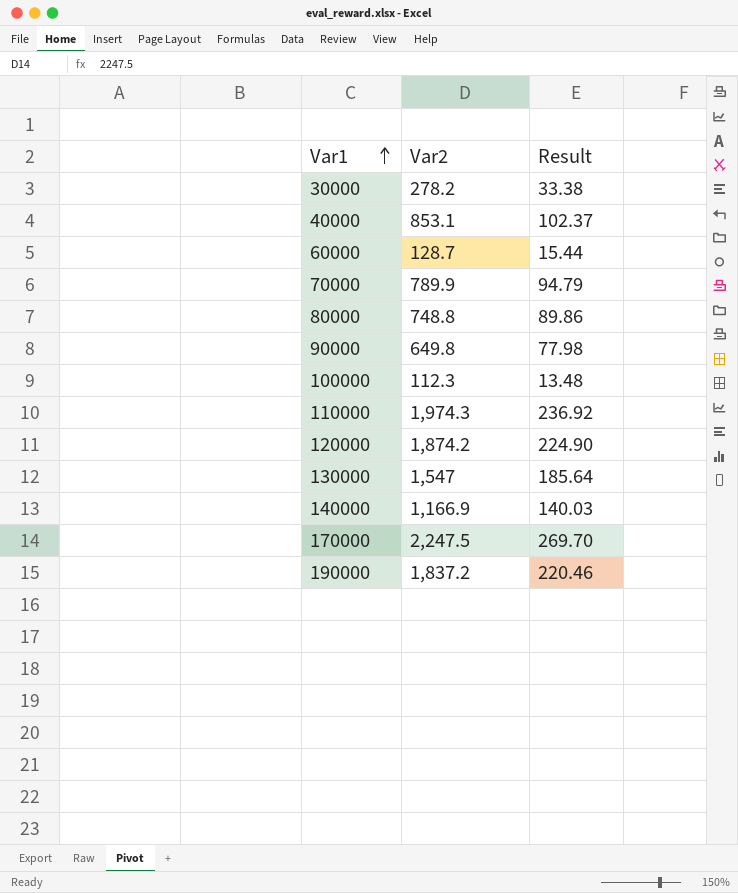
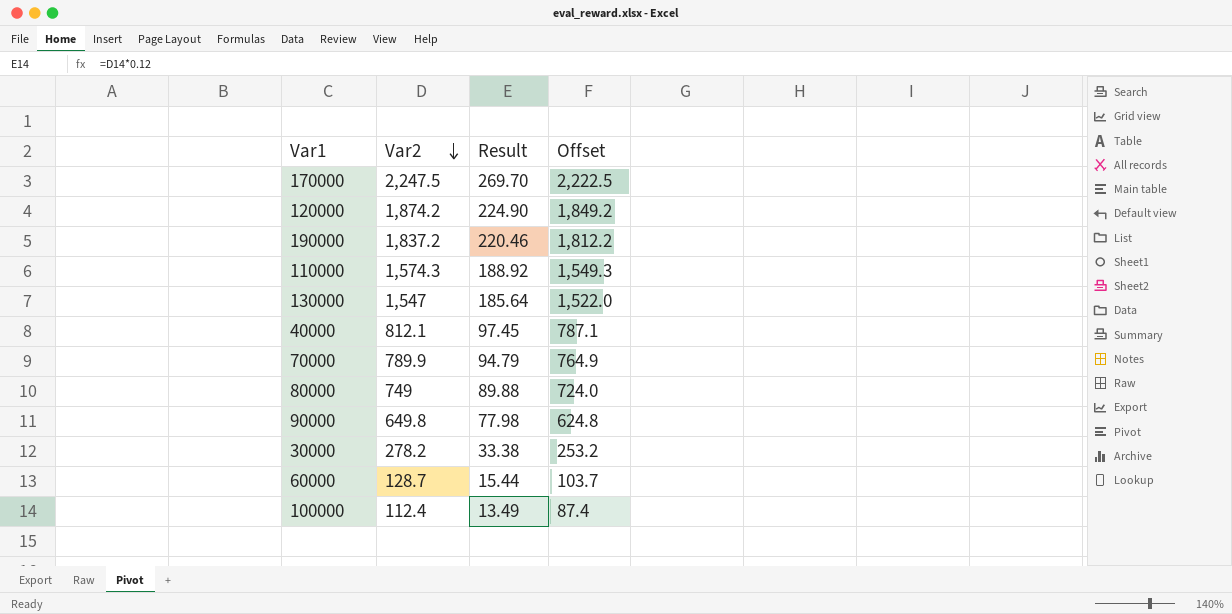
row order: Var1 ascending -> Var2 descending
column Offset | formula: none -> [Var2] - 25
row 140000: 1,166.9 | 140.03 -> none
110000 | Var2: 1,974.3 -> 1,574.3
110000 | Result: 236.92 -> 188.92
40000 | Var2: 853.1 -> 812.1
40000 | Result: 102.37 -> 97.45
80000 | Var2: 748.8 -> 749
80000 | Result: 89.86 -> 89.88
100000 | Var2: 112.3 -> 112.4
100000 | Result: 13.48 -> 13.49

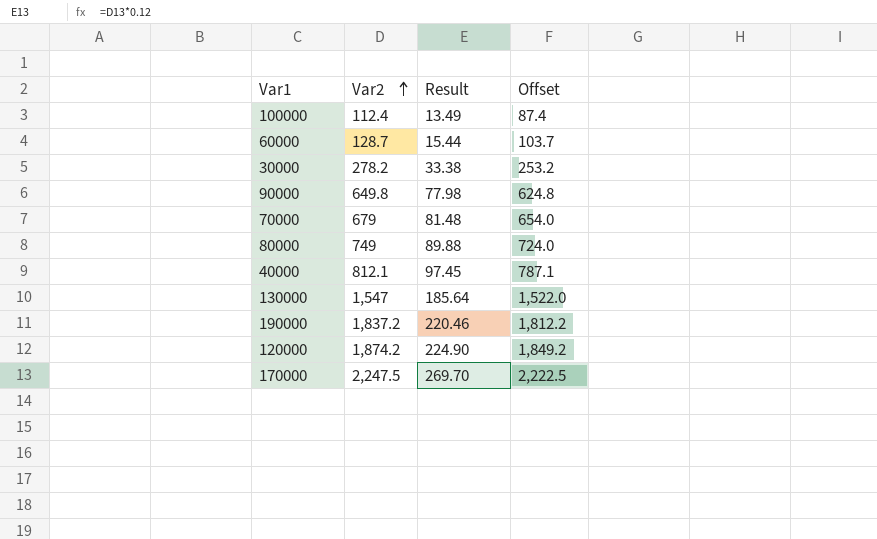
row order: Var2 descending -> Var2 ascending
row 110000: 1,574.3 | 188.92 | 1,549.3 -> none
70000 | Var2: 789.9 -> 679
70000 | Result: 94.79 -> 81.48
70000 | Offset: 764.9 -> 654.0

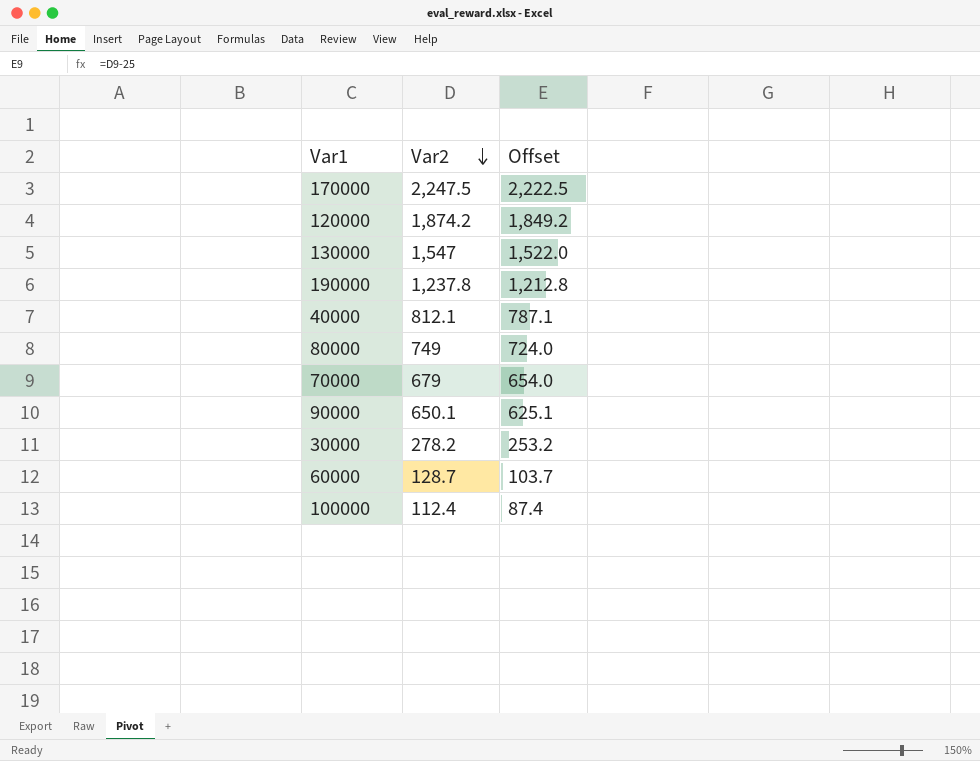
row order: Var2 ascending -> Var2 descending
column Result | formula: [Var2] * 0.12 -> none
190000 | Var2: 1,837.2 -> 1,237.8
190000 | Offset: 1,812.2 -> 1,212.8
90000 | Var2: 649.8 -> 650.1
90000 | Offset: 624.8 -> 625.1

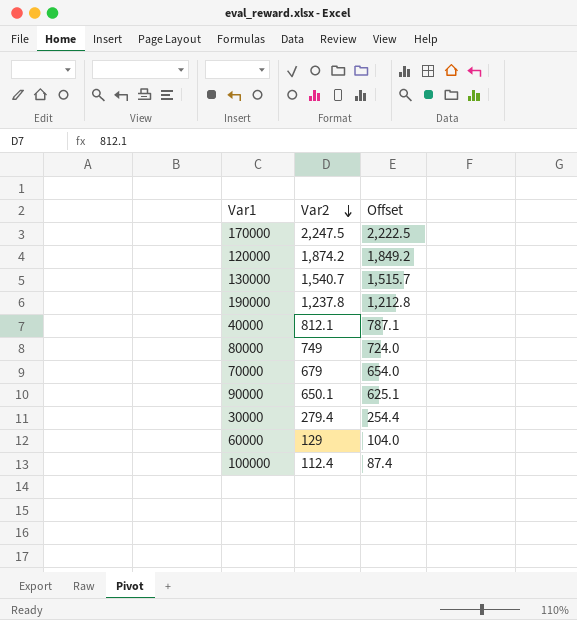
130000 | Var2: 1,547 -> 1,540.7
130000 | Offset: 1,522.0 -> 1,515.7
30000 | Var2: 278.2 -> 279.4
30000 | Offset: 253.2 -> 254.4
60000 | Var2: 128.7 -> 129
60000 | Offset: 103.7 -> 104.0

